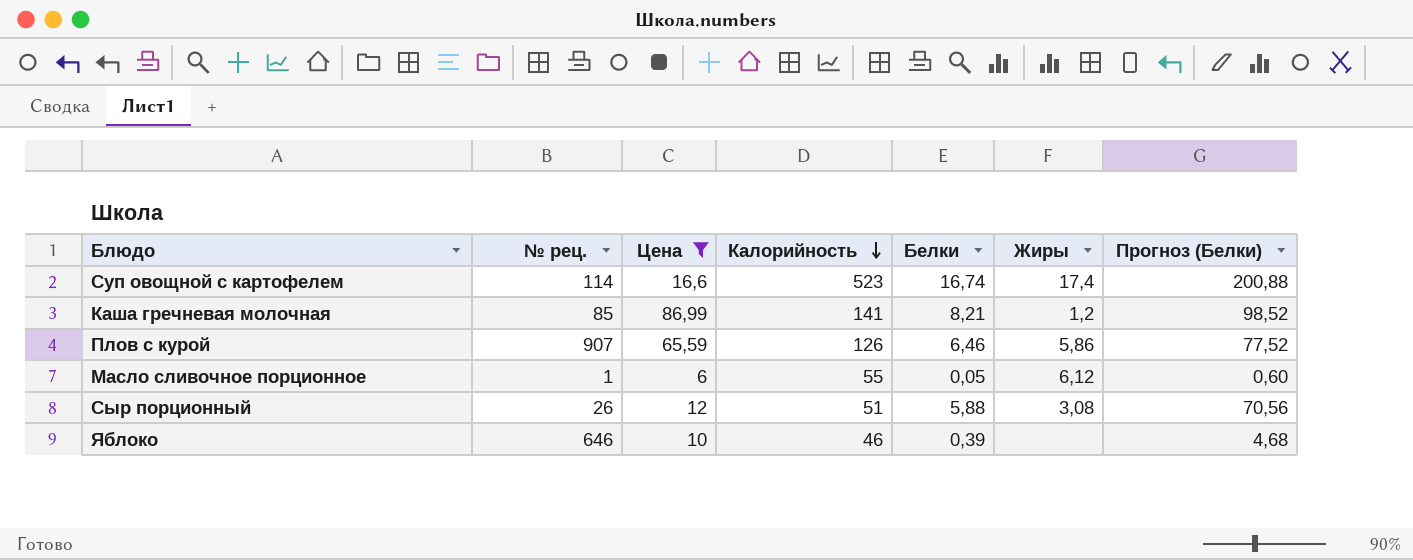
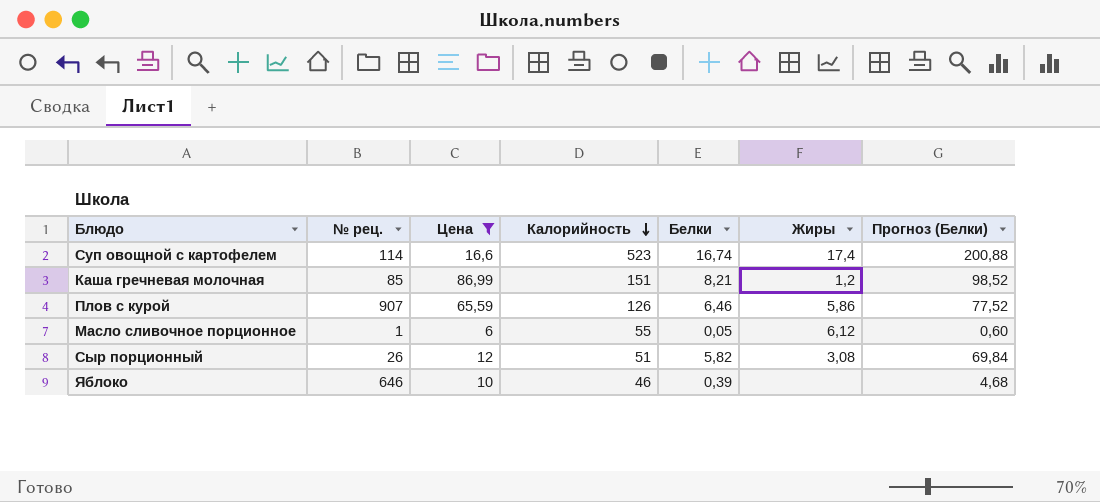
Каша гречневая молочная | Калорийность: 141 -> 151
Сыр порционный | Белки: 5,88 -> 5,82
Сыр порционный | Прогноз (Белки): 70,56 -> 69,84

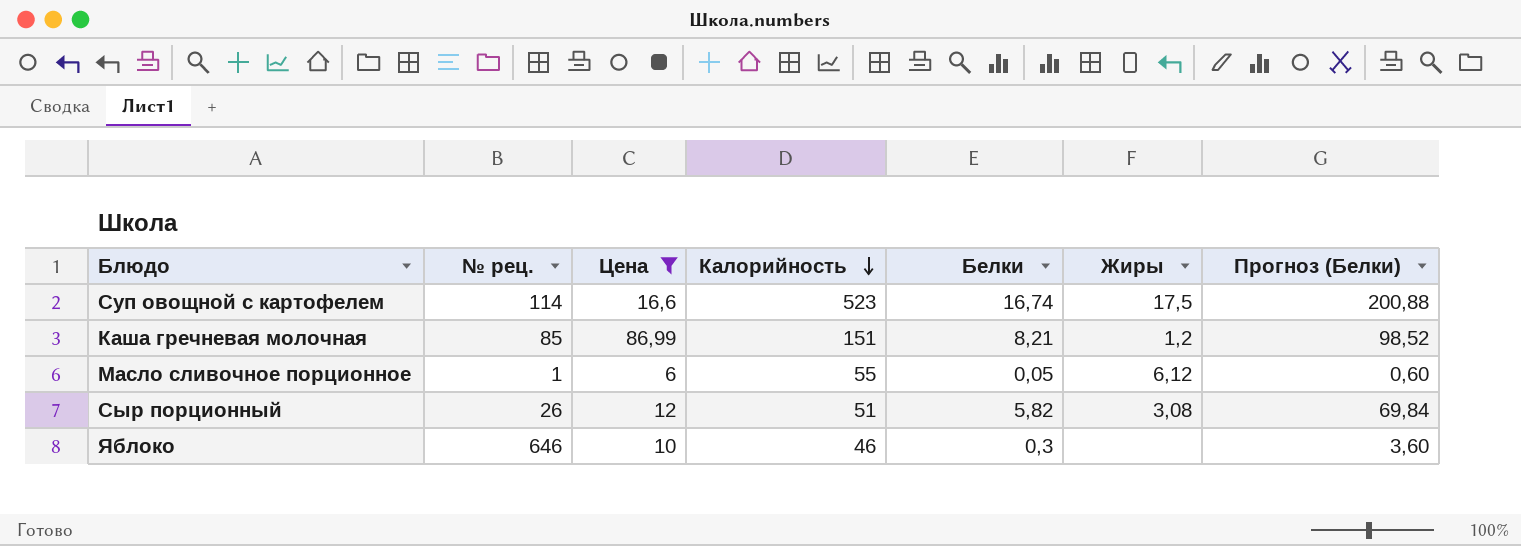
row Плов с курой: 907 | 65,59 | 126 | 6,46 | 5,86 | 77,52 -> none
Суп овощной с картофелем | Жиры: 17,4 -> 17,5
Яблоко | Белки: 0,39 -> 0,3
Яблоко | Прогноз (Белки): 4,68 -> 3,60

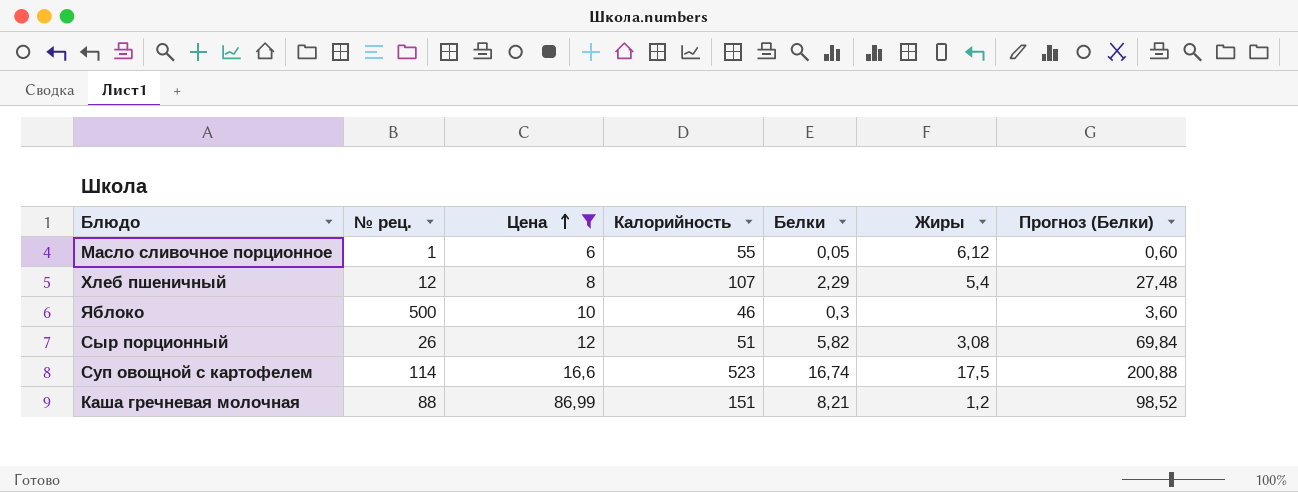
row order: Калорийность descending -> Цена ascending
row Хлеб пшеничный: none -> 12 | 8 | 107 | 2,29 | 5,4 | 27,48
Яблоко | № рец.: 646 -> 500
Каша гречневая молочная | № рец.: 85 -> 88

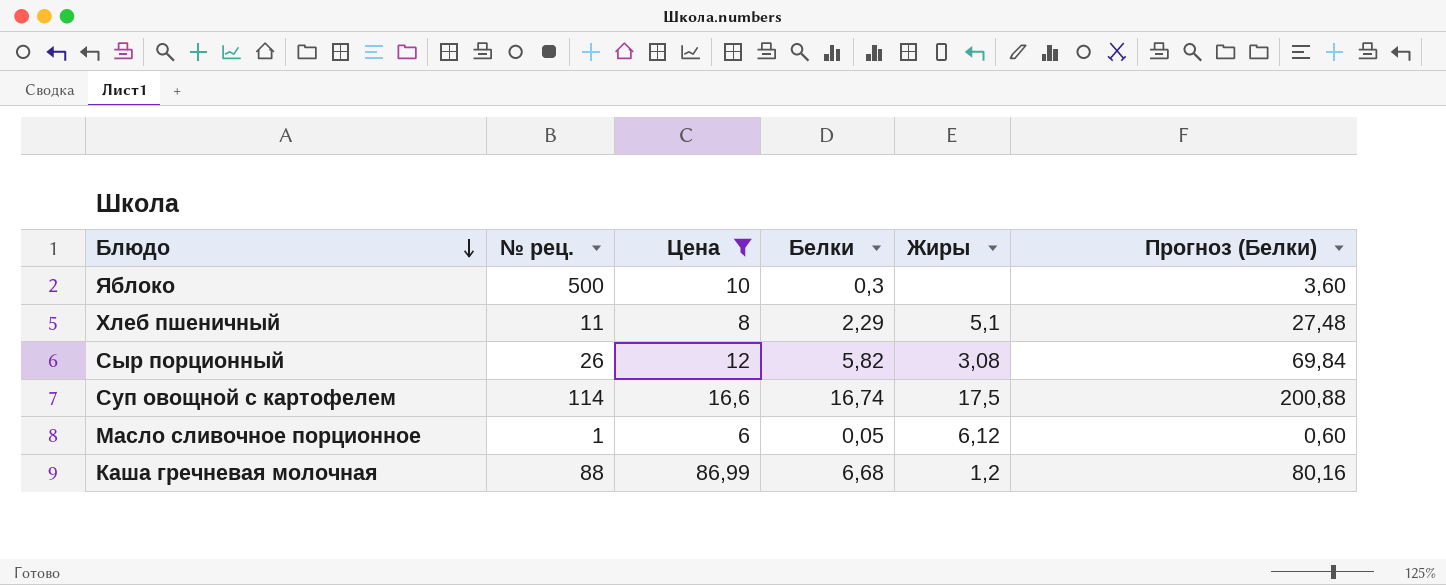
row order: Цена ascending -> Блюдо descending
column Калорийность | position: 4 -> none
Хлеб пшеничный | № рец.: 12 -> 11
Хлеб пшеничный | Жиры: 5,4 -> 5,1
Каша гречневая молочная | Белки: 8,21 -> 6,68
Каша гречневая молочная | Прогноз (Белки): 98,52 -> 80,16

